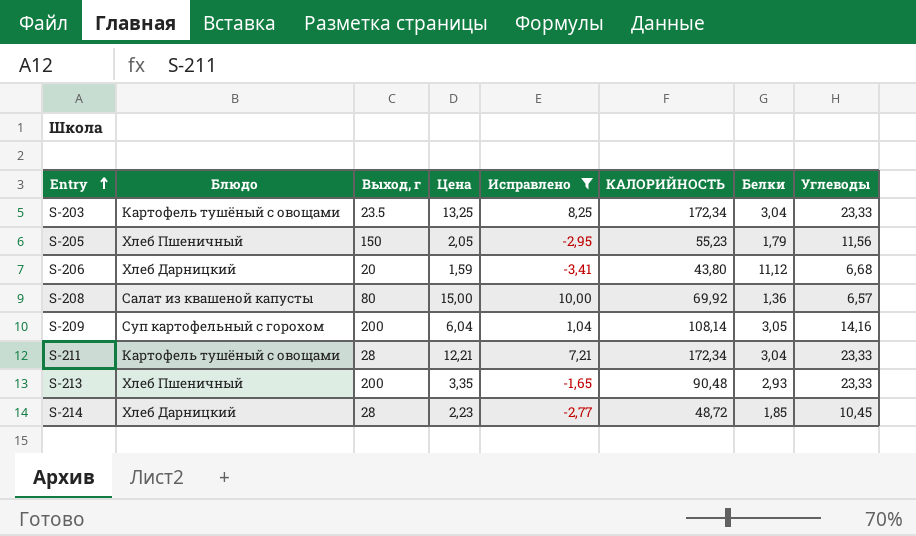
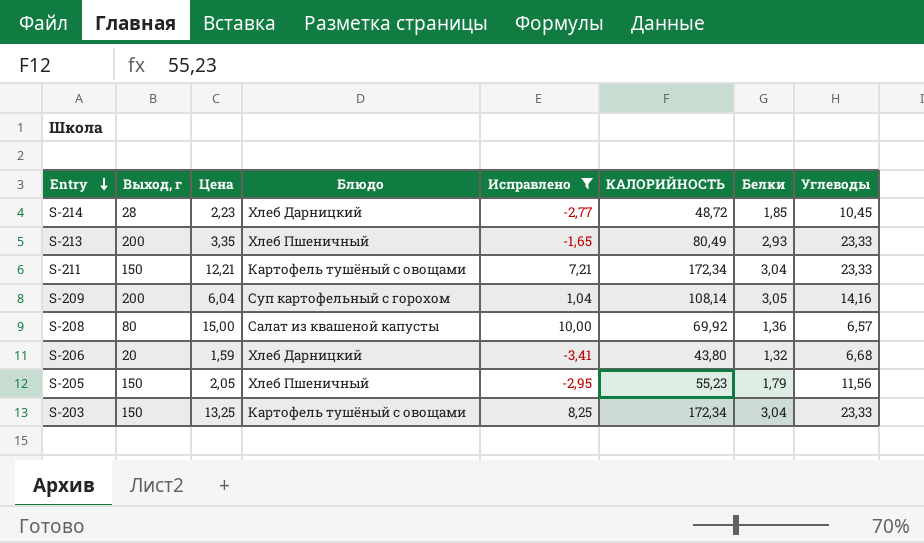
row order: Entry ascending -> Entry descending
column Блюдо | position: 2 -> 4
S-213 | КАЛОРИЙНОСТЬ: 90,48 -> 80,49
S-211 | Выход, г: 28 -> 150
S-206 | Белки: 11,12 -> 1,32
S-203 | Выход, г: 23.5 -> 150

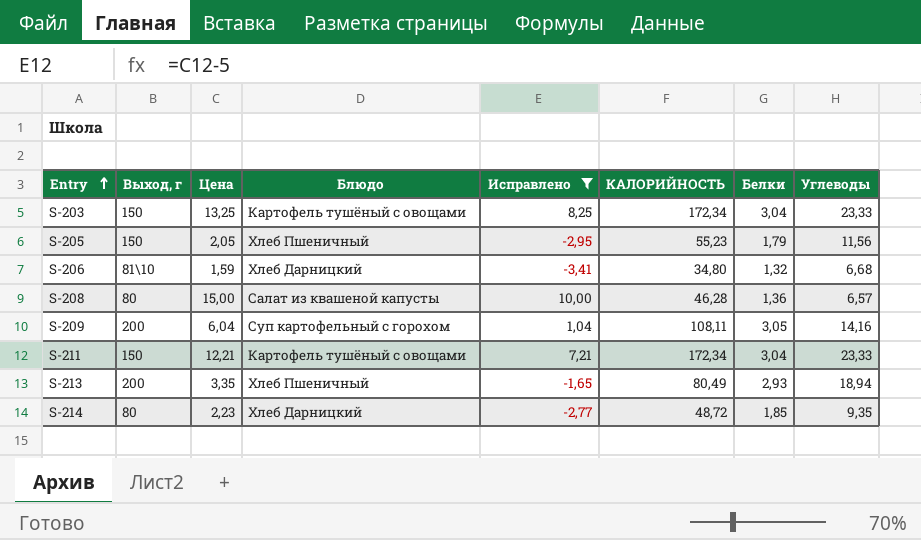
row order: Entry descending -> Entry ascending
S-206 | Выход, г: 20 -> 81\10
S-206 | КАЛОРИЙНОСТЬ: 43,80 -> 34,80
S-208 | КАЛОРИЙНОСТЬ: 69,92 -> 46,28
S-209 | КАЛОРИЙНОСТЬ: 108,14 -> 108,11
S-213 | Углеводы: 23,33 -> 18,94
S-214 | Выход, г: 28 -> 80
S-214 | Углеводы: 10,45 -> 9,35

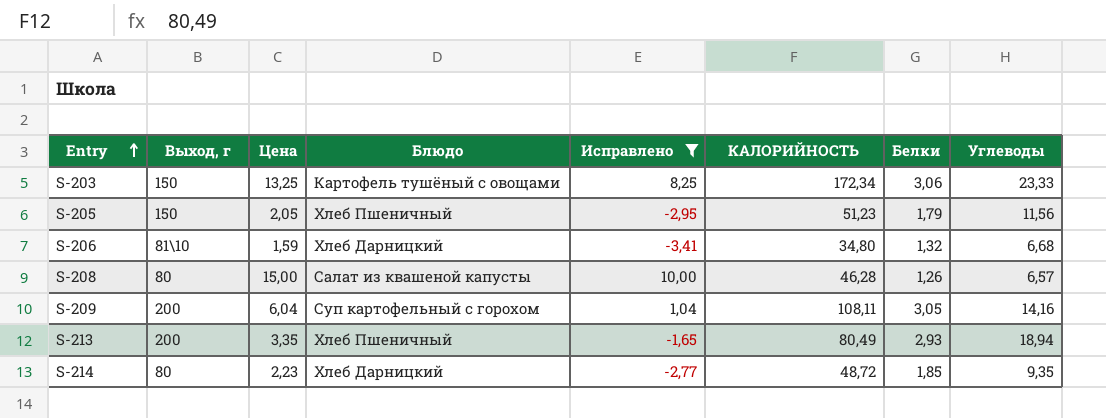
row S-211: 150 | 12,21 | Картофель тушёный с овощами | 7,21 | 172,34 | 3,04 | 23,33 -> none
S-203 | Белки: 3,04 -> 3,06
S-205 | КАЛОРИЙНОСТЬ: 55,23 -> 51,23
S-208 | Белки: 1,36 -> 1,26

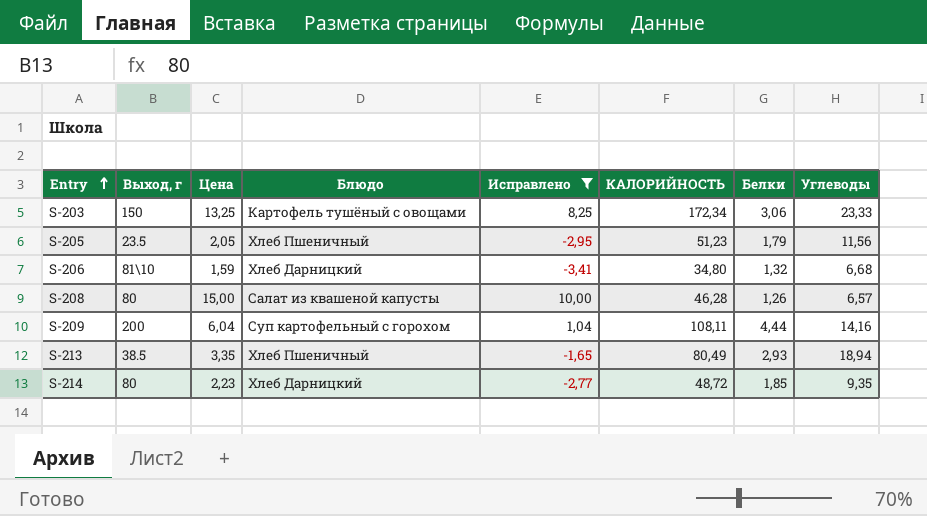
S-205 | Выход, г: 150 -> 23.5
S-209 | Белки: 3,05 -> 4,44
S-213 | Выход, г: 200 -> 38.5

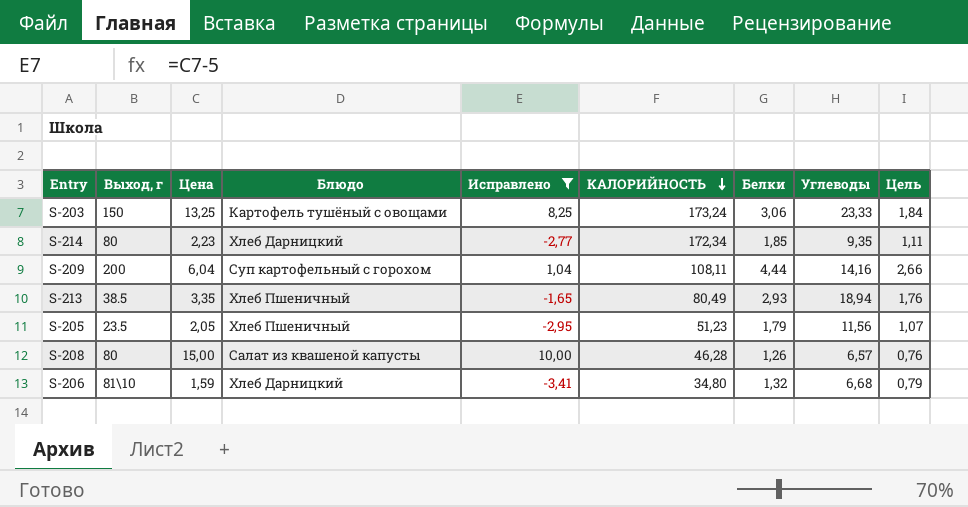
row order: Entry ascending -> КАЛОРИЙНОСТЬ descending
column Цель | formula: none -> [Белки] * 0,6
S-203 | КАЛОРИЙНОСТЬ: 172,34 -> 173,24
S-214 | КАЛОРИЙНОСТЬ: 48,72 -> 172,34

